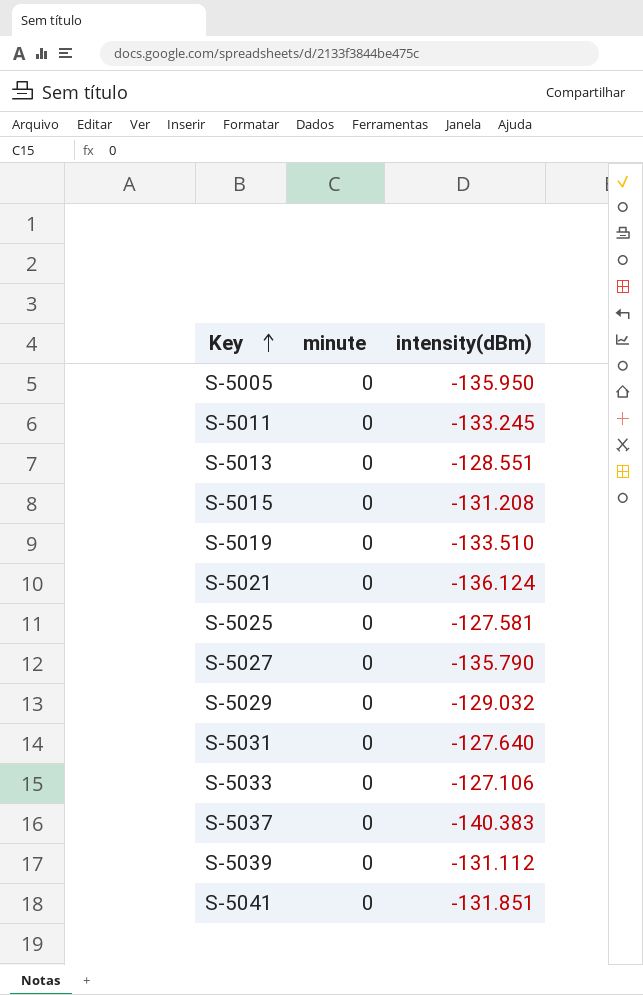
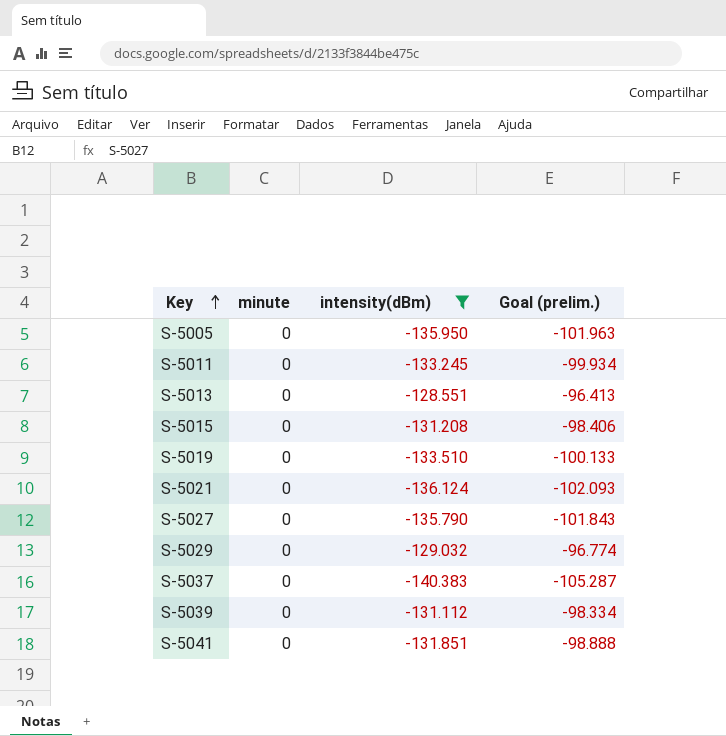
filter: none -> intensity(dBm) <= -128.551
column Goal (prelim.) | formula: none -> [intensity(dBm)] * 0.75

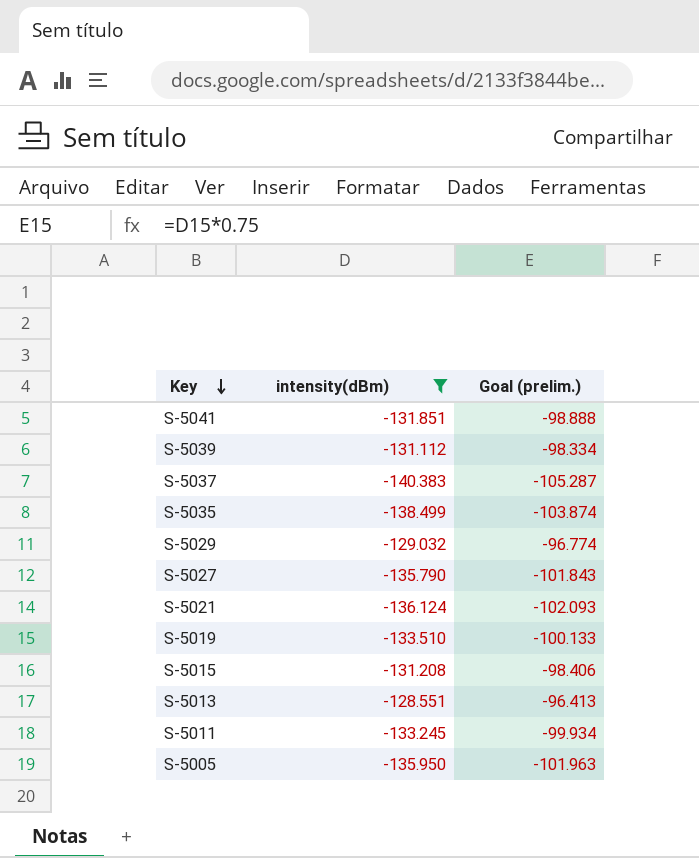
row order: Key ascending -> Key descending
column minute | position: 2 -> none
row S-5035: none -> -138.499 | -103.874

